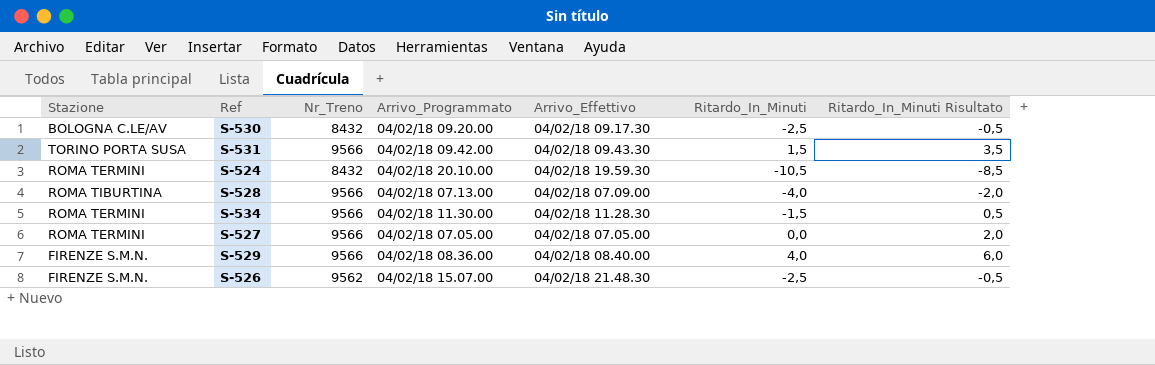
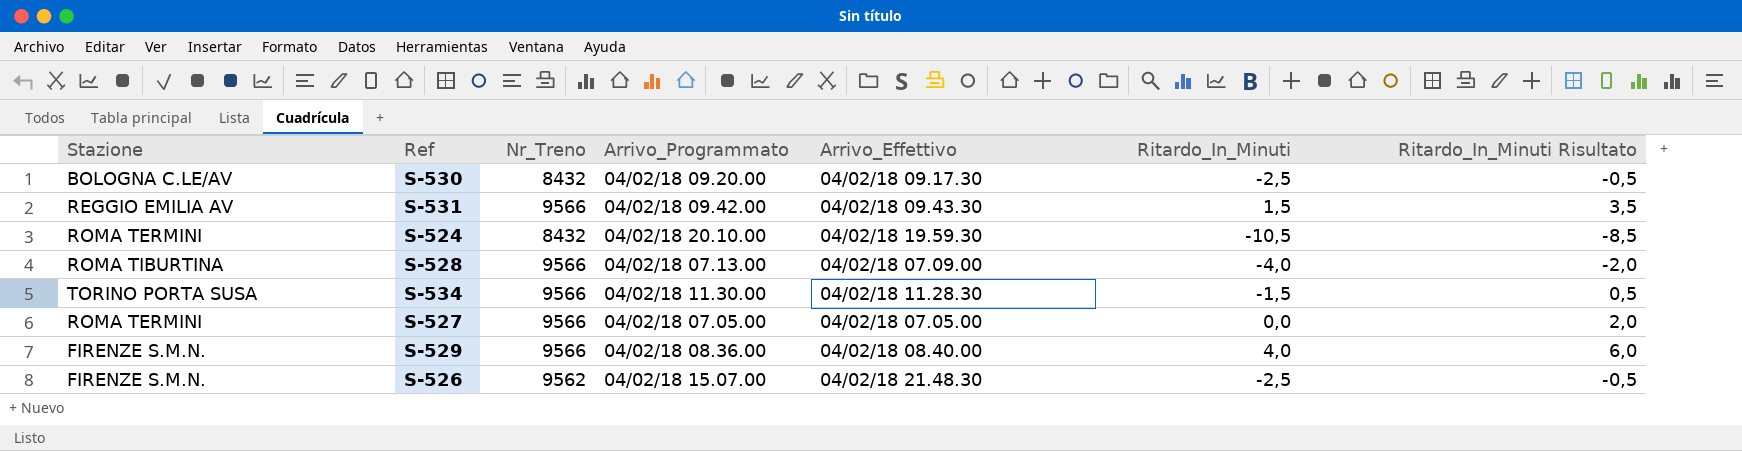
S-531 | Stazione: TORINO PORTA SUSA -> REGGIO EMILIA AV
S-534 | Stazione: ROMA TERMINI -> TORINO PORTA SUSA

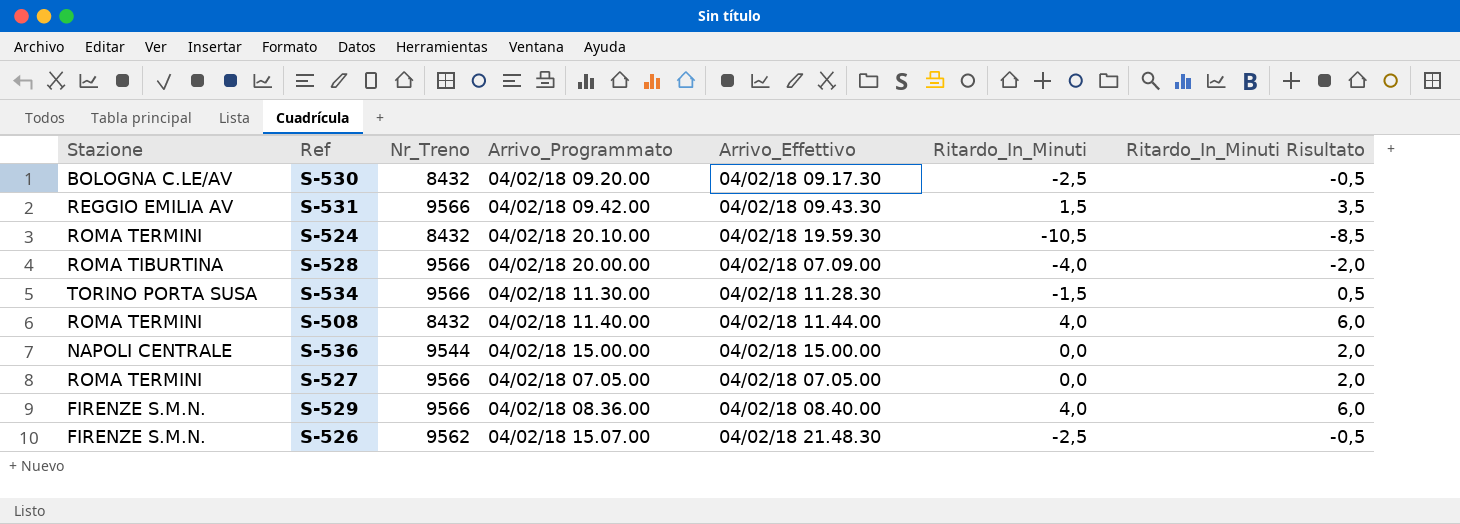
S-528 | Arrivo_Programmato: 04/02/18 07.13.00 -> 04/02/18 20.00.00
row S-508: none -> ROMA TERMINI | 8432 | 04/02/18 11.40.00 | 04/02/18 11.44.00 | 4,0 | 6,0
row S-536: none -> NAPOLI CENTRALE | 9544 | 04/02/18 15.00.00 | 04/02/18 15.00.00 | 0,0 | 2,0

